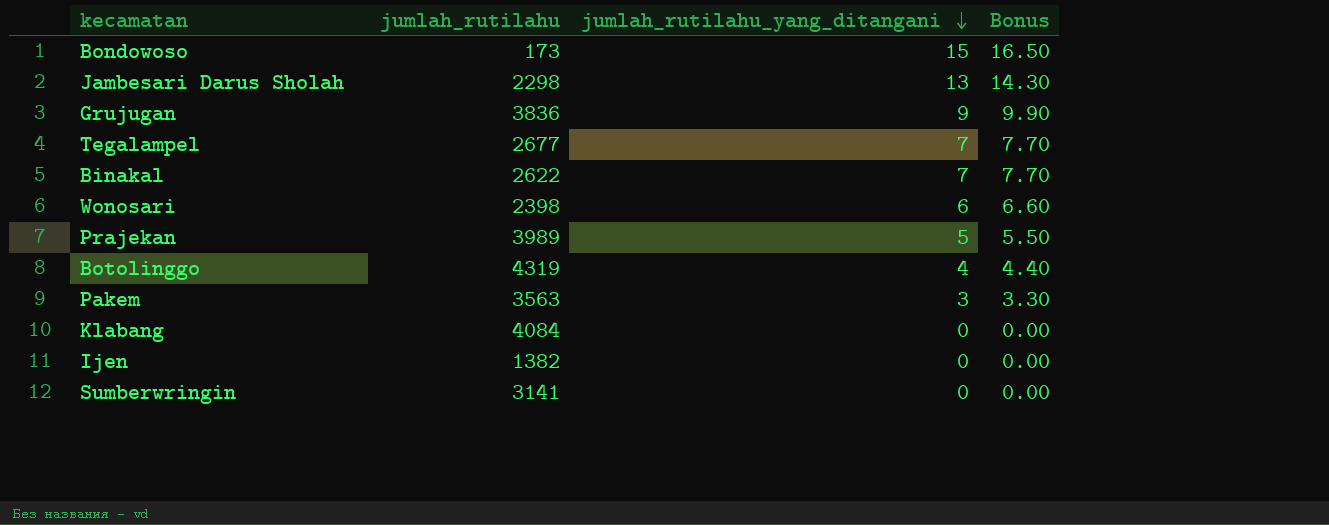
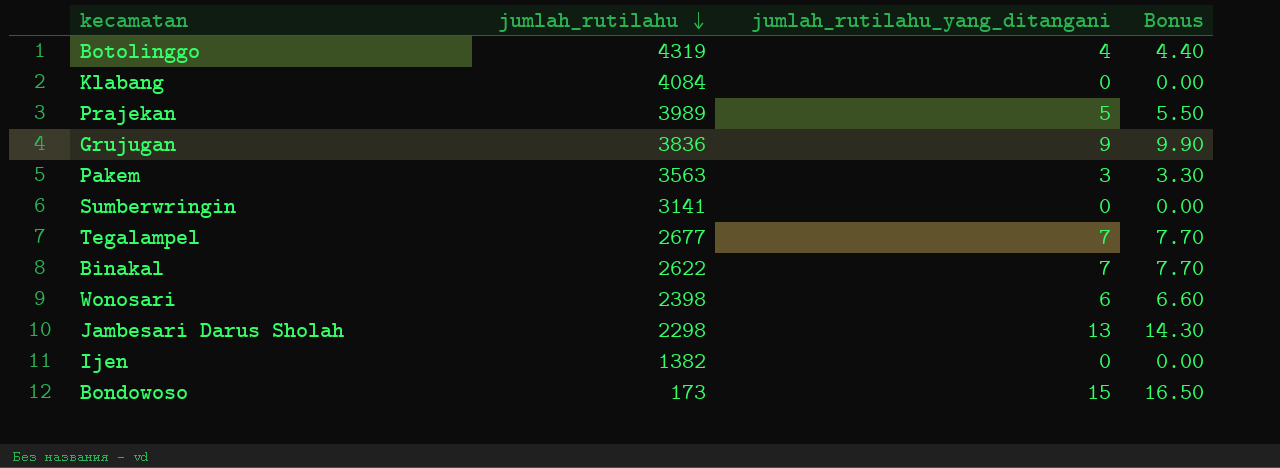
row order: jumlah_rutilahu_yang_ditangani descending -> jumlah_rutilahu descending

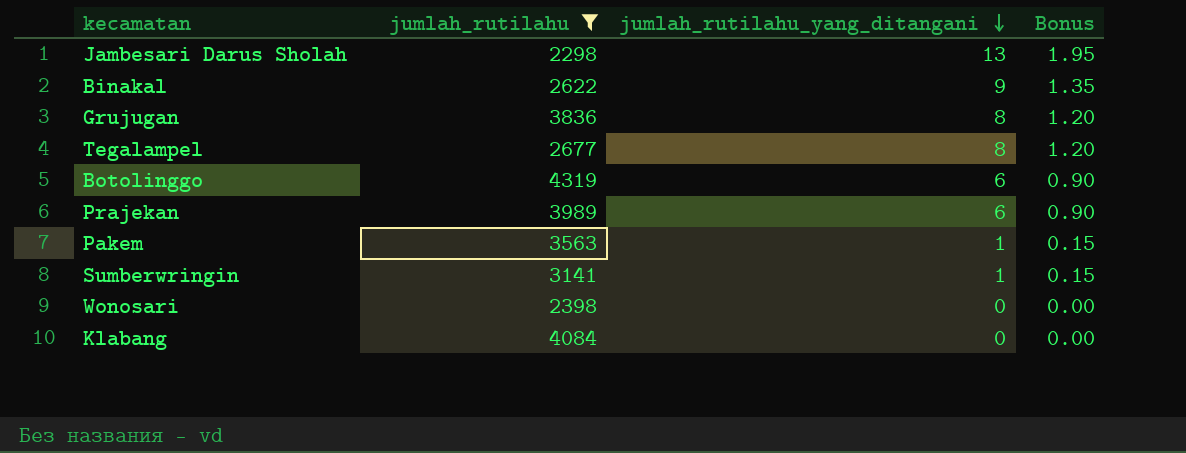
filter: none -> jumlah_rutilahu >= 2298
row order: jumlah_rutilahu descending -> jumlah_rutilahu_yang_ditangani descending
column Bonus | formula: [jumlah_rutilahu_yang_ditangani] * 1.1 -> [jumlah_rutilahu_yang_ditangani] * 0.15
Binakal | jumlah_rutilahu_yang_ditangani: 7 -> 9
Grujugan | jumlah_rutilahu_yang_ditangani: 9 -> 8
Tegalampel | jumlah_rutilahu_yang_ditangani: 7 -> 8
Botolinggo | jumlah_rutilahu_yang_ditangani: 4 -> 6
Prajekan | jumlah_rutilahu_yang_ditangani: 5 -> 6
Pakem | jumlah_rutilahu_yang_ditangani: 3 -> 1
Sumberwringin | jumlah_rutilahu_yang_ditangani: 0 -> 1
Wonosari | jumlah_rutilahu_yang_ditangani: 6 -> 0

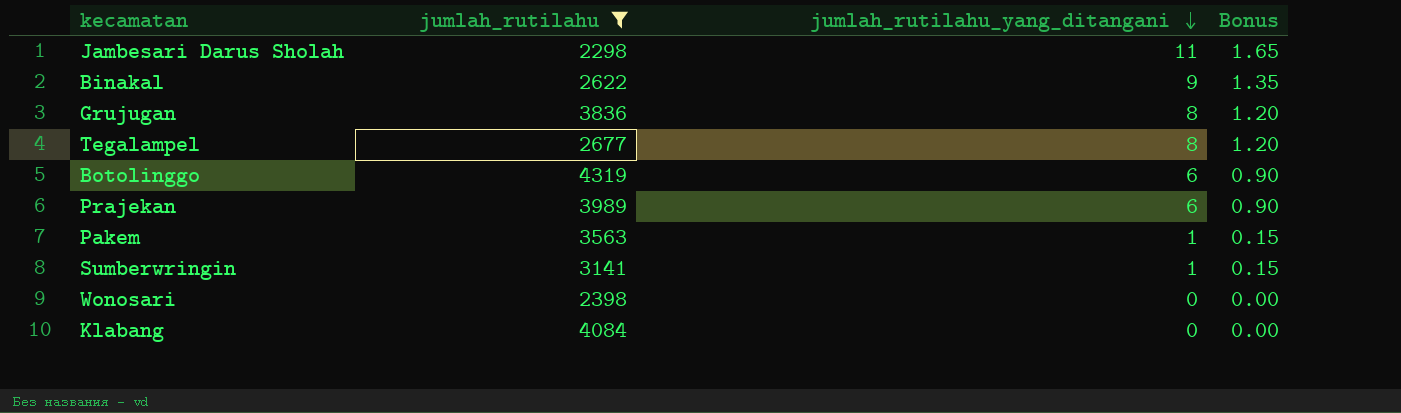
Jambesari Darus Sholah | jumlah_rutilahu_yang_ditangani: 13 -> 11
Jambesari Darus Sholah | Bonus: 1.95 -> 1.65

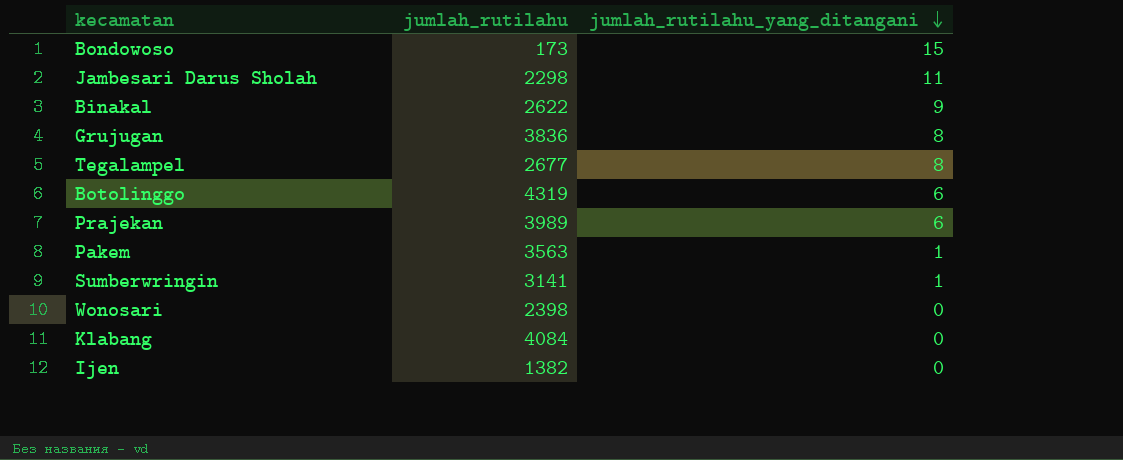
filter: jumlah_rutilahu >= 2298 -> none
column Bonus | formula: [jumlah_rutilahu_yang_ditangani] * 0.15 -> none

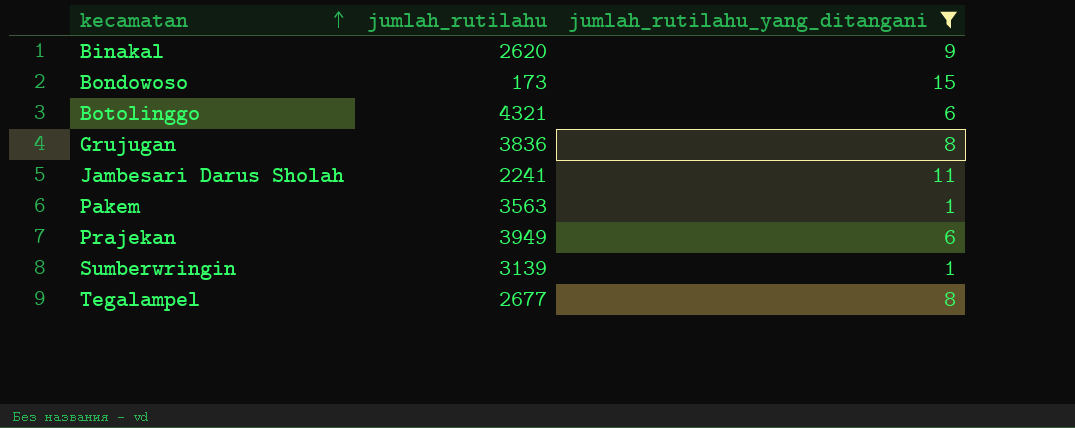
filter: none -> jumlah_rutilahu_yang_ditangani != 0
row order: jumlah_rutilahu_yang_ditangani descending -> kecamatan ascending
Binakal | jumlah_rutilahu: 2622 -> 2620
Botolinggo | jumlah_rutilahu: 4319 -> 4321
Jambesari Darus Sholah | jumlah_rutilahu: 2298 -> 2241
Prajekan | jumlah_rutilahu: 3989 -> 3949
Sumberwringin | jumlah_rutilahu: 3141 -> 3139

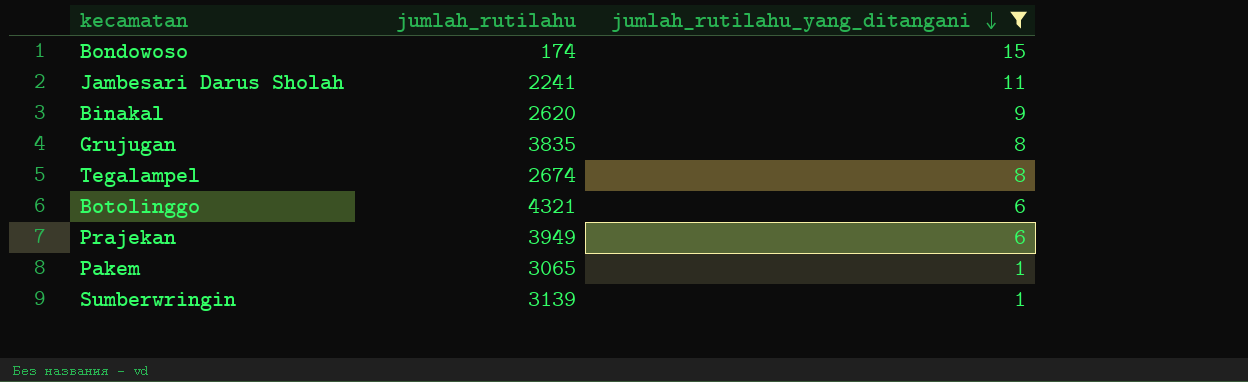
row order: kecamatan ascending -> jumlah_rutilahu_yang_ditangani descending
Bondowoso | jumlah_rutilahu: 173 -> 174
Grujugan | jumlah_rutilahu: 3836 -> 3835
Tegalampel | jumlah_rutilahu: 2677 -> 2674
Pakem | jumlah_rutilahu: 3563 -> 3065

